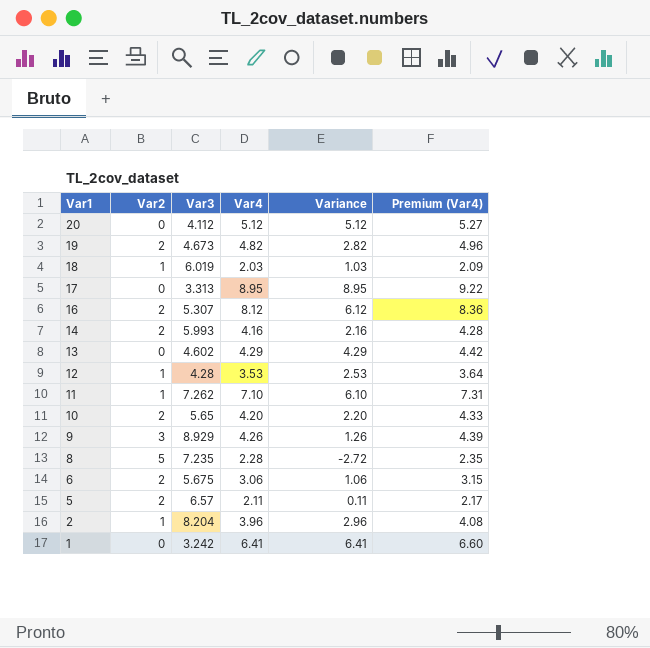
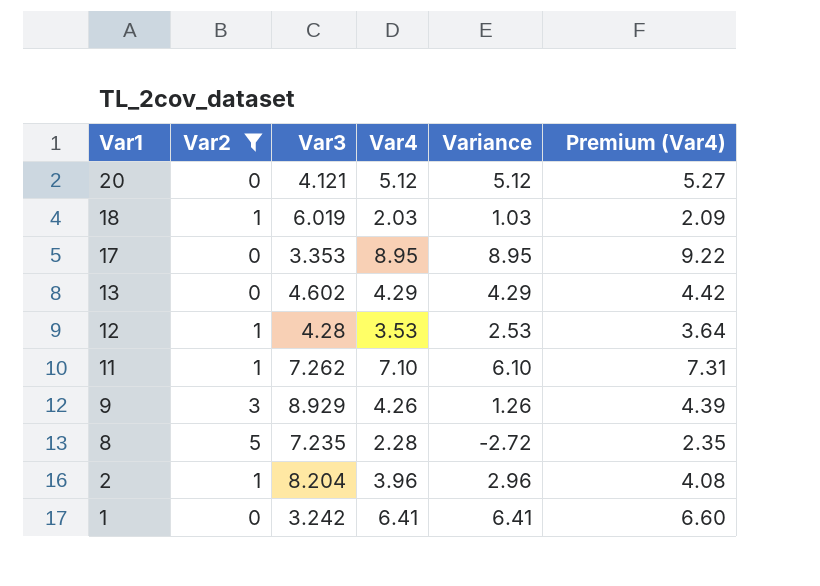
filter: none -> Var2 != 2
20 | Var3: 4.112 -> 4.121
17 | Var3: 3.313 -> 3.353

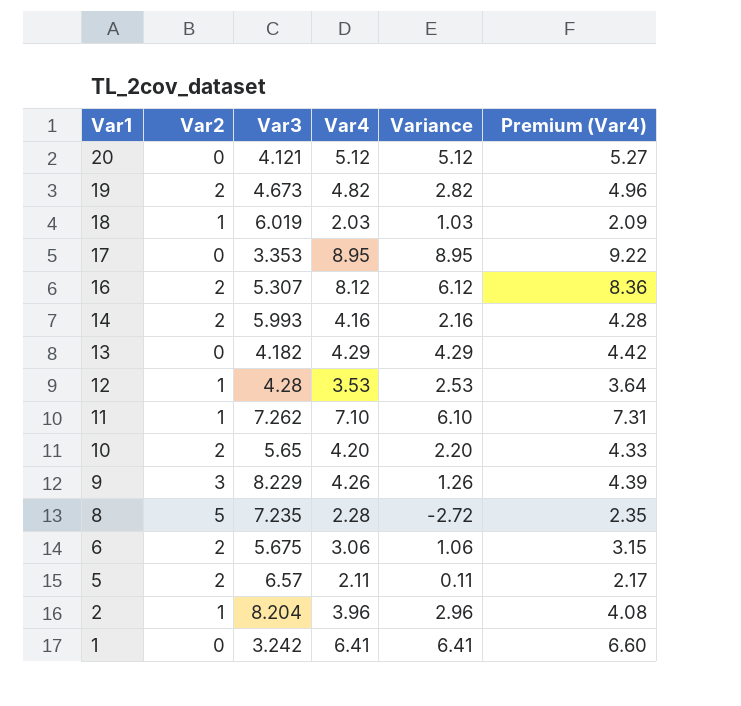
filter: Var2 != 2 -> none
13 | Var3: 4.602 -> 4.182
9 | Var3: 8.929 -> 8.229

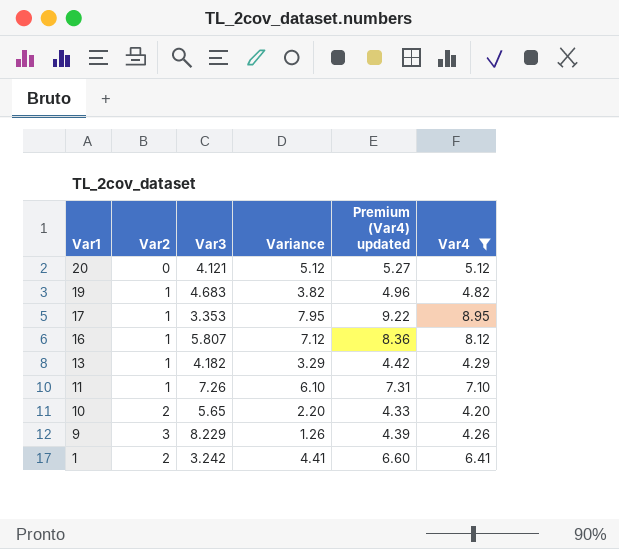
filter: none -> Var4 >= 4.20
column name: Premium (Var4) -> Premium (Var4) updated
column Var4 | position: 4 -> 6
19 | Var2: 2 -> 1
19 | Var3: 4.673 -> 4.683
19 | Variance: 2.82 -> 3.82
17 | Var2: 0 -> 1
17 | Variance: 8.95 -> 7.95
16 | Var2: 2 -> 1
16 | Var3: 5.307 -> 5.807
16 | Variance: 6.12 -> 7.12
13 | Var2: 0 -> 1
13 | Variance: 4.29 -> 3.29
11 | Var3: 7.262 -> 7.26
1 | Var2: 0 -> 2
1 | Variance: 6.41 -> 4.41

